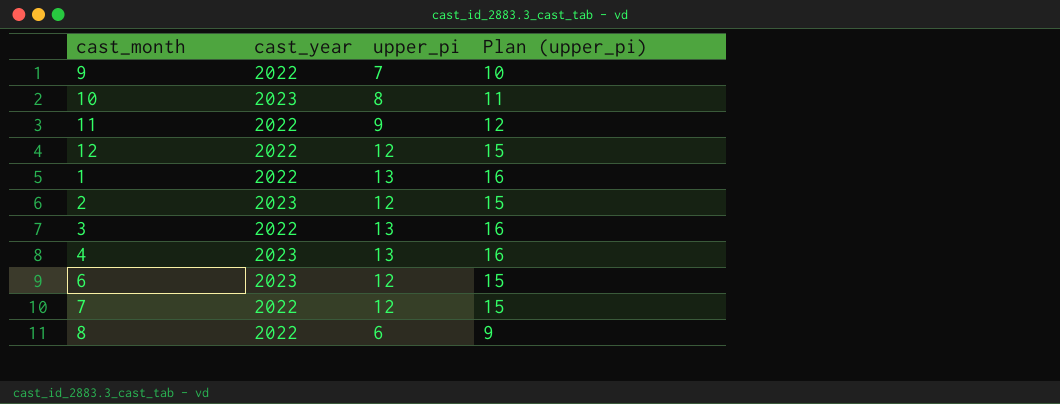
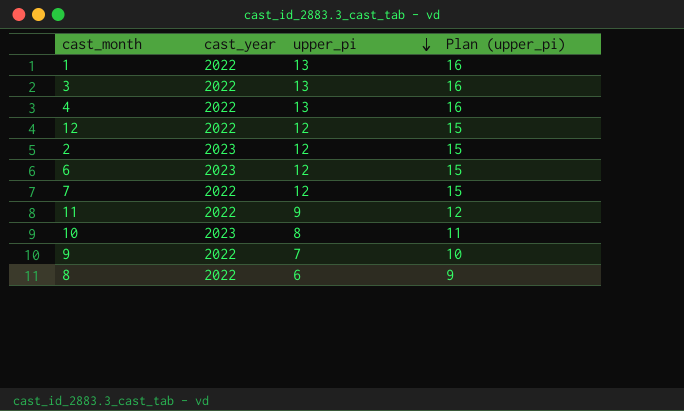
row order: none -> upper_pi descending
4 | cast_year: 2023 -> 2022

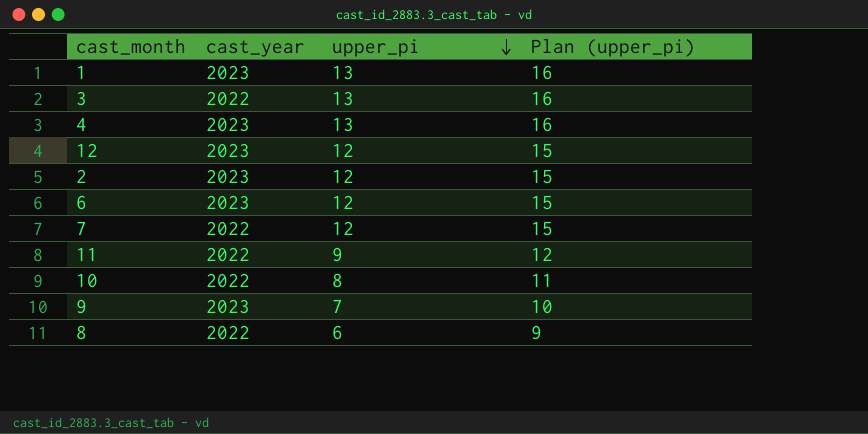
1 | cast_year: 2022 -> 2023
4 | cast_year: 2022 -> 2023
12 | cast_year: 2022 -> 2023
10 | cast_year: 2023 -> 2022
9 | cast_year: 2022 -> 2023

